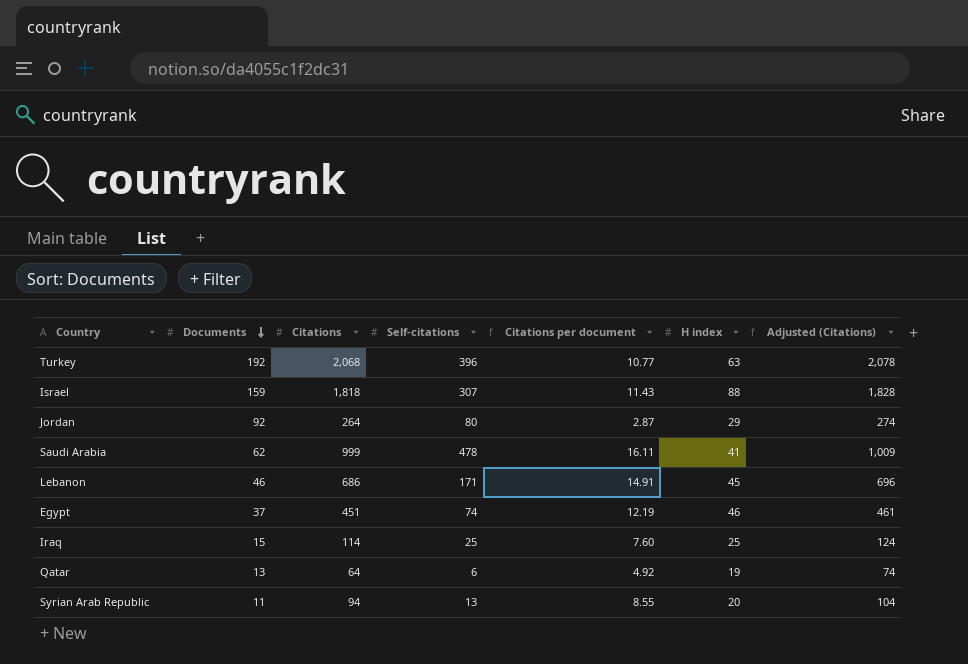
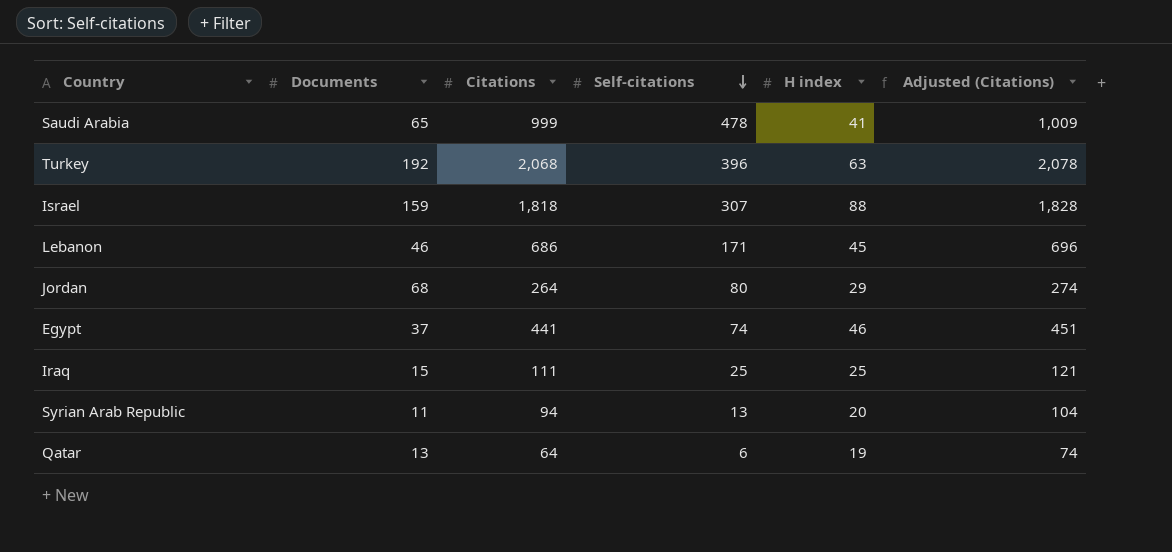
row order: Documents descending -> Self-citations descending
column Citations per document | formula: [Citations] / [Documents] -> none
Saudi Arabia | Documents: 62 -> 65
Jordan | Documents: 92 -> 68
Egypt | Citations: 451 -> 441
Egypt | Adjusted (Citations): 461 -> 451
Iraq | Citations: 114 -> 111
Iraq | Adjusted (Citations): 124 -> 121

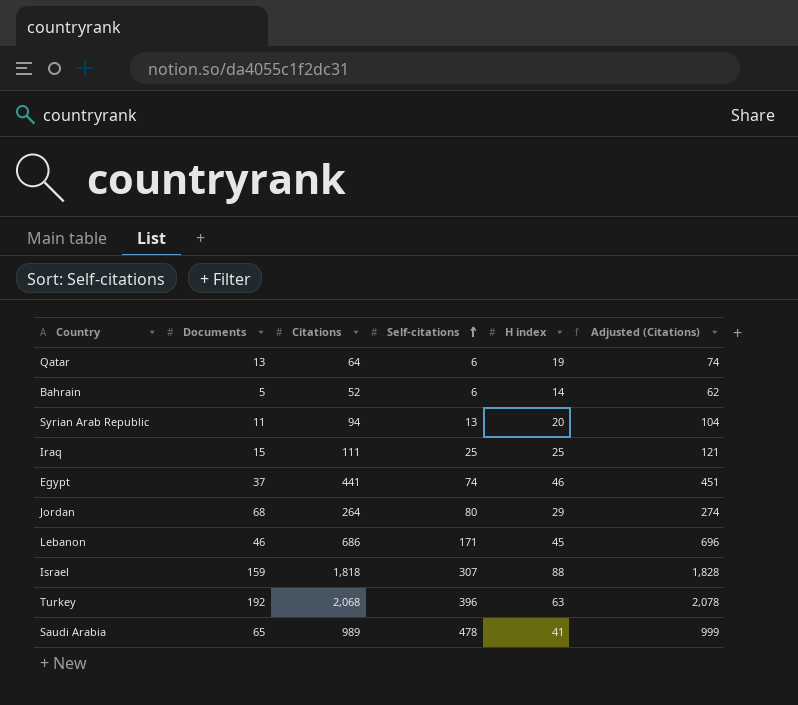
row order: Self-citations descending -> Self-citations ascending
row Bahrain: none -> 5 | 52 | 6 | 14 | 62
Saudi Arabia | Citations: 999 -> 989
Saudi Arabia | Adjusted (Citations): 1,009 -> 999

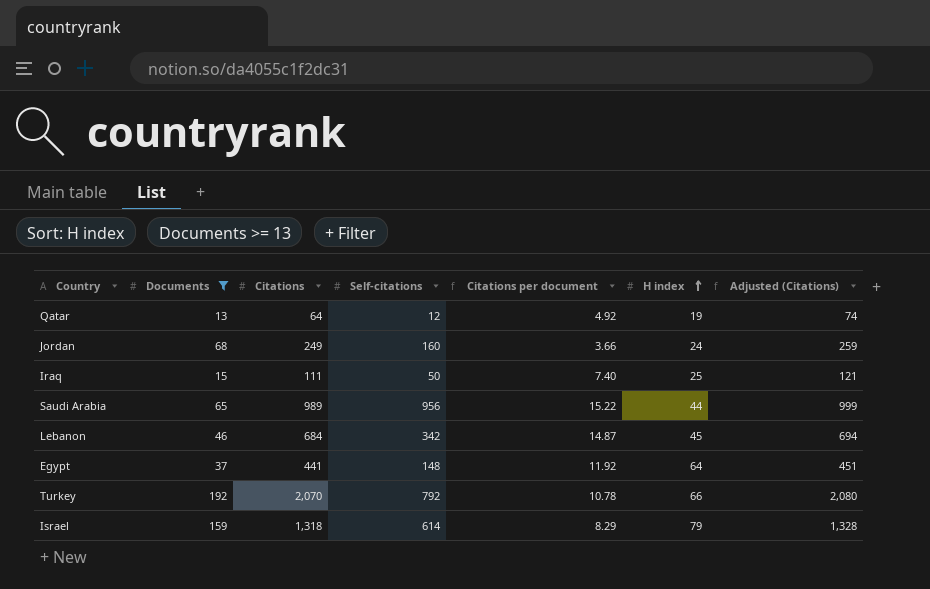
filter: none -> Documents >= 13
row order: Self-citations ascending -> H index ascending
column Citations per document | formula: none -> [Citations] / [Documents]
Qatar | Self-citations: 6 -> 12
Jordan | Citations: 264 -> 249
Jordan | Self-citations: 80 -> 160
Jordan | H index: 29 -> 24
Jordan | Adjusted (Citations): 274 -> 259
Iraq | Self-citations: 25 -> 50
Saudi Arabia | Self-citations: 478 -> 956
Saudi Arabia | H index: 41 -> 44
Lebanon | Citations: 686 -> 684
Lebanon | Self-citations: 171 -> 342
Lebanon | Adjusted (Citations): 696 -> 694
Egypt | Self-citations: 74 -> 148
Egypt | H index: 46 -> 64
Turkey | Citations: 2,068 -> 2,070
Turkey | Self-citations: 396 -> 792
Turkey | H index: 63 -> 66
Turkey | Adjusted (Citations): 2,078 -> 2,080
Israel | Citations: 1,818 -> 1,318
Israel | Self-citations: 307 -> 614
Israel | H index: 88 -> 79
Israel | Adjusted (Citations): 1,828 -> 1,328

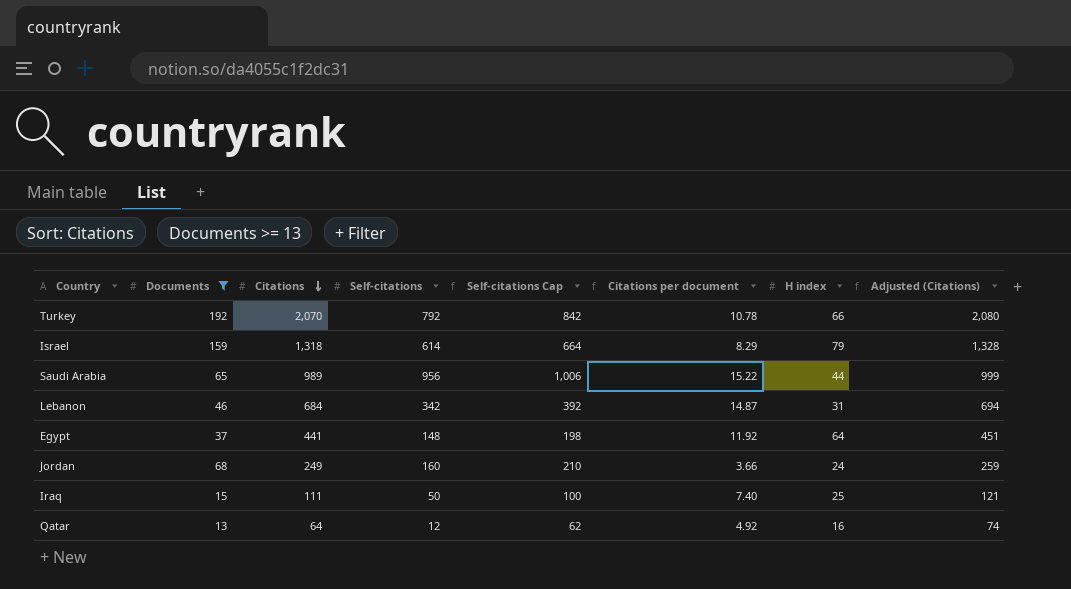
row order: H index ascending -> Citations descending
column Self-citations Cap | formula: none -> [Self-citations] + 50
Lebanon | H index: 45 -> 31
Qatar | H index: 19 -> 16

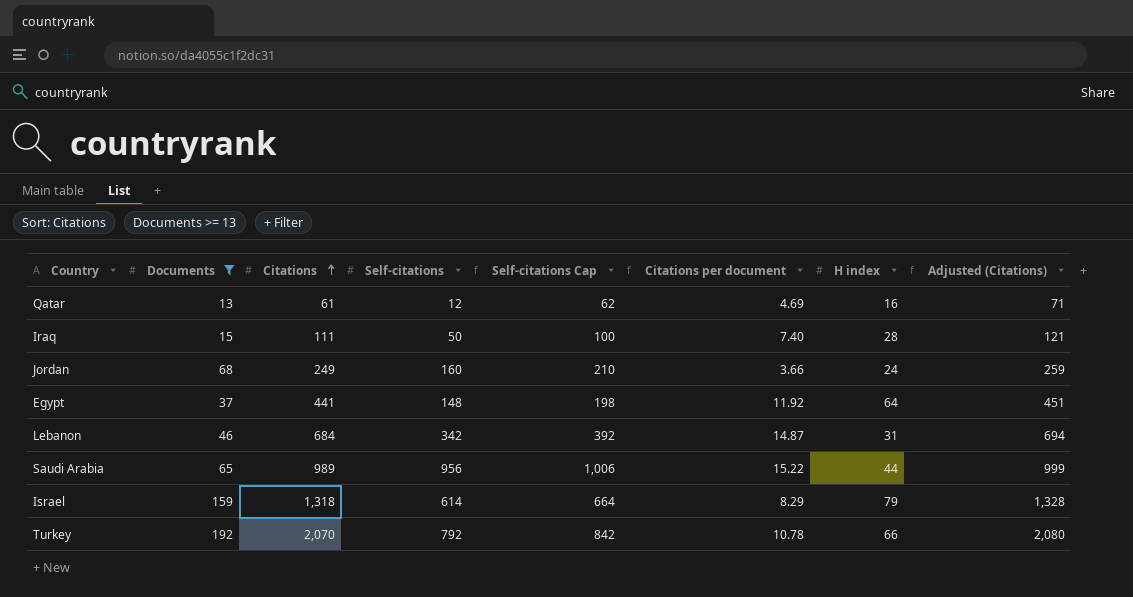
row order: Citations descending -> Citations ascending
Qatar | Citations: 64 -> 61
Qatar | Citations per document: 4.92 -> 4.69
Qatar | Adjusted (Citations): 74 -> 71
Iraq | H index: 25 -> 28

